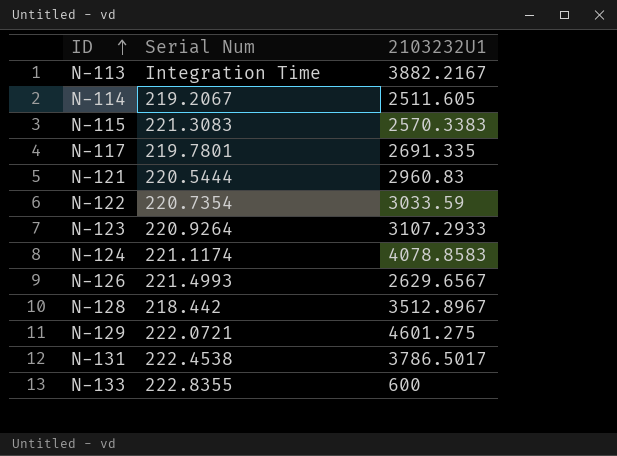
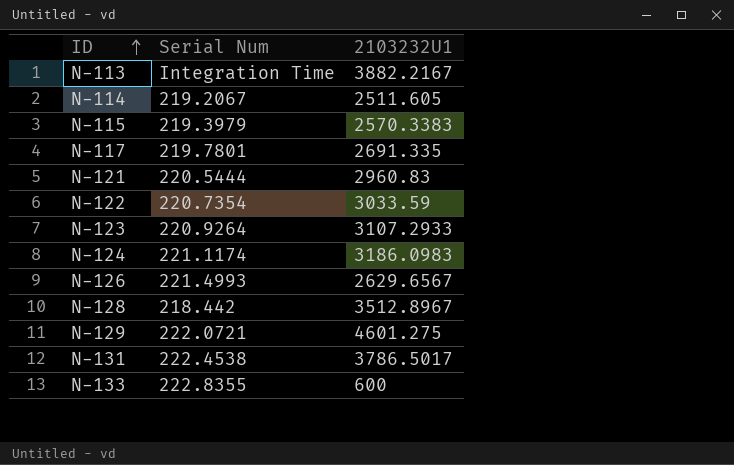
N-115 | Serial Num: 221.3083 -> 219.3979
N-124 | 2103232U1: 4078.8583 -> 3186.0983

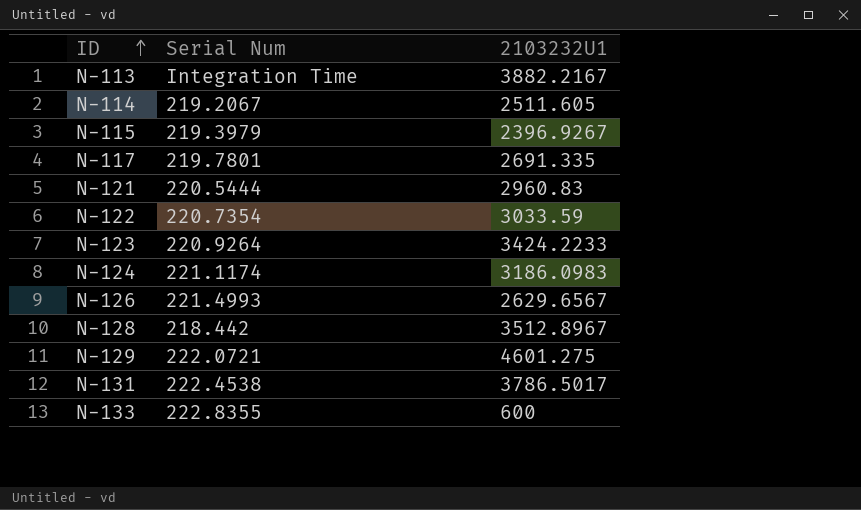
N-115 | 2103232U1: 2570.3383 -> 2396.9267
N-123 | 2103232U1: 3107.2933 -> 3424.2233

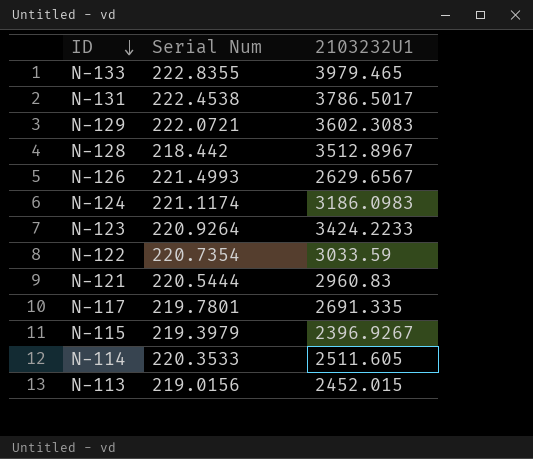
row order: ID ascending -> ID descending
N-133 | 2103232U1: 600 -> 3979.465
N-129 | 2103232U1: 4601.275 -> 3602.3083
N-114 | Serial Num: 219.2067 -> 220.3533
N-113 | Serial Num: Integration Time -> 219.0156
N-113 | 2103232U1: 3882.2167 -> 2452.015

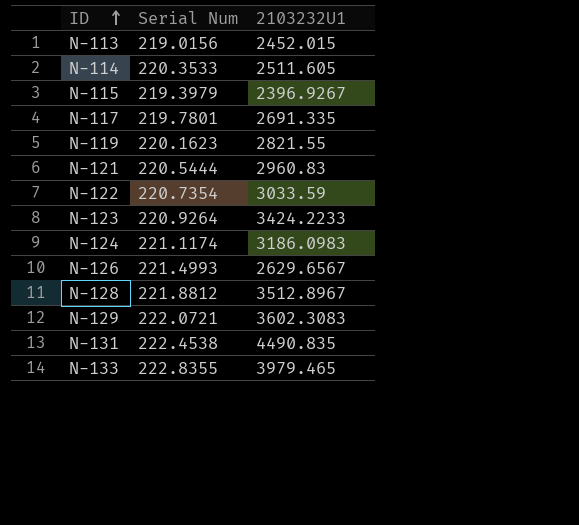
row order: ID descending -> ID ascending
row N-119: none -> 220.1623 | 2821.55
N-128 | Serial Num: 218.442 -> 221.8812
N-131 | 2103232U1: 3786.5017 -> 4490.835

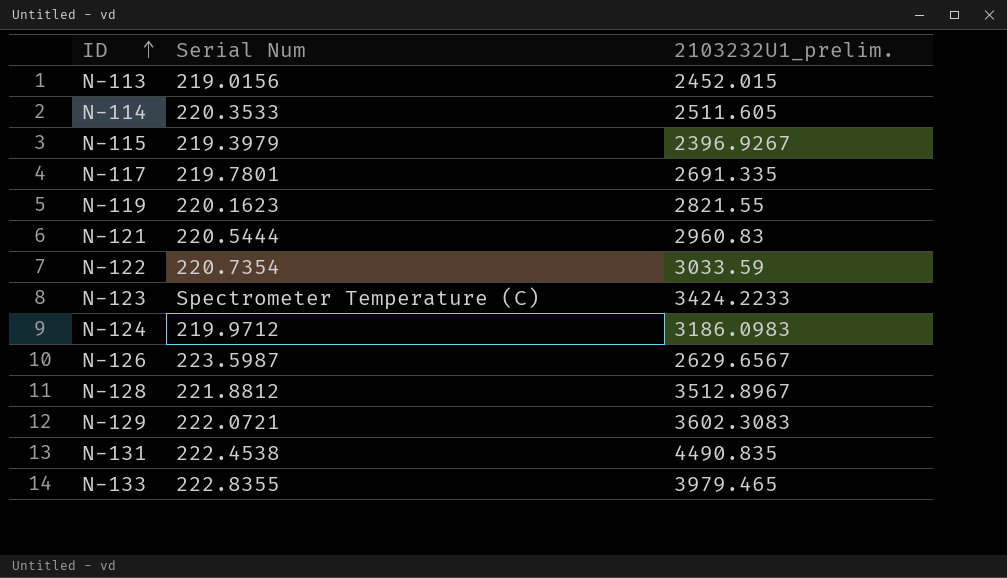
column name: 2103232U1 -> 2103232U1_prelim.
N-123 | Serial Num: 220.9264 -> Spectrometer Temperature (C)
N-124 | Serial Num: 221.1174 -> 219.9712
N-126 | Serial Num: 221.4993 -> 223.5987

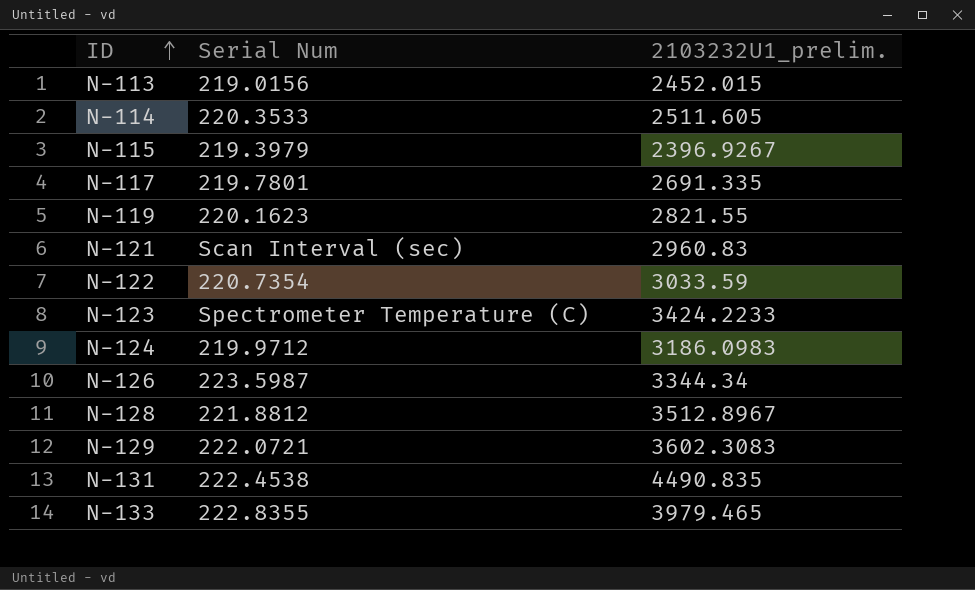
N-121 | Serial Num: 220.5444 -> Scan Interval (sec)
N-126 | 2103232U1_prelim.: 2629.6567 -> 3344.34

